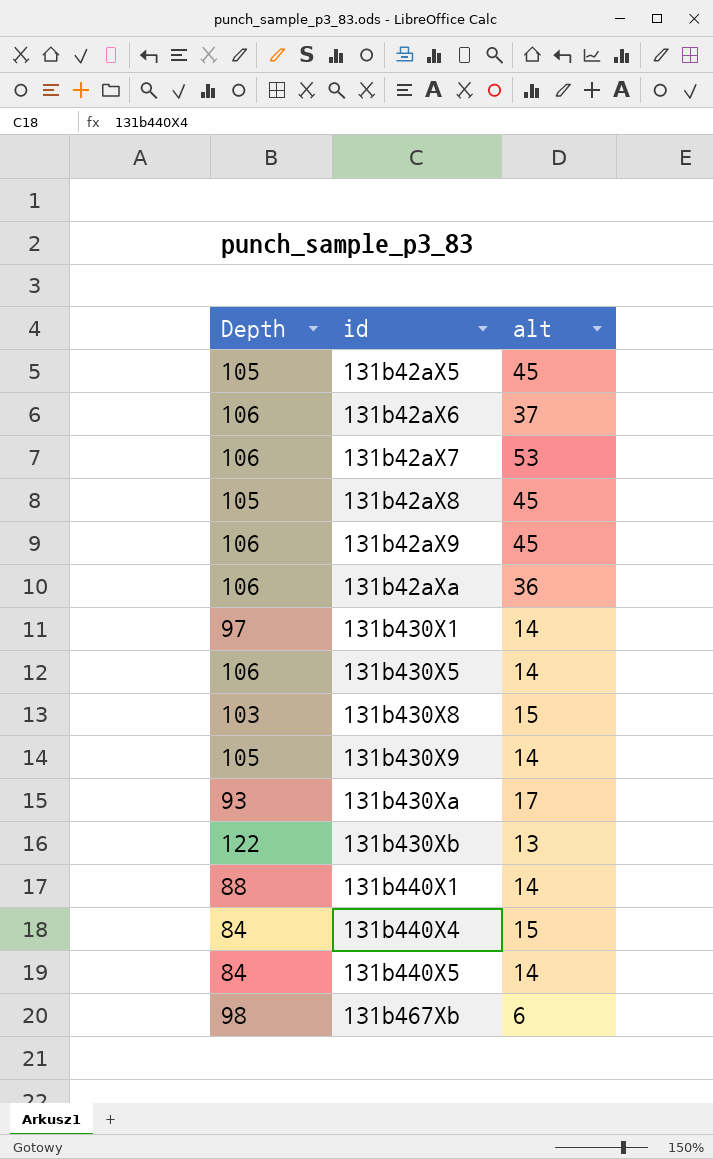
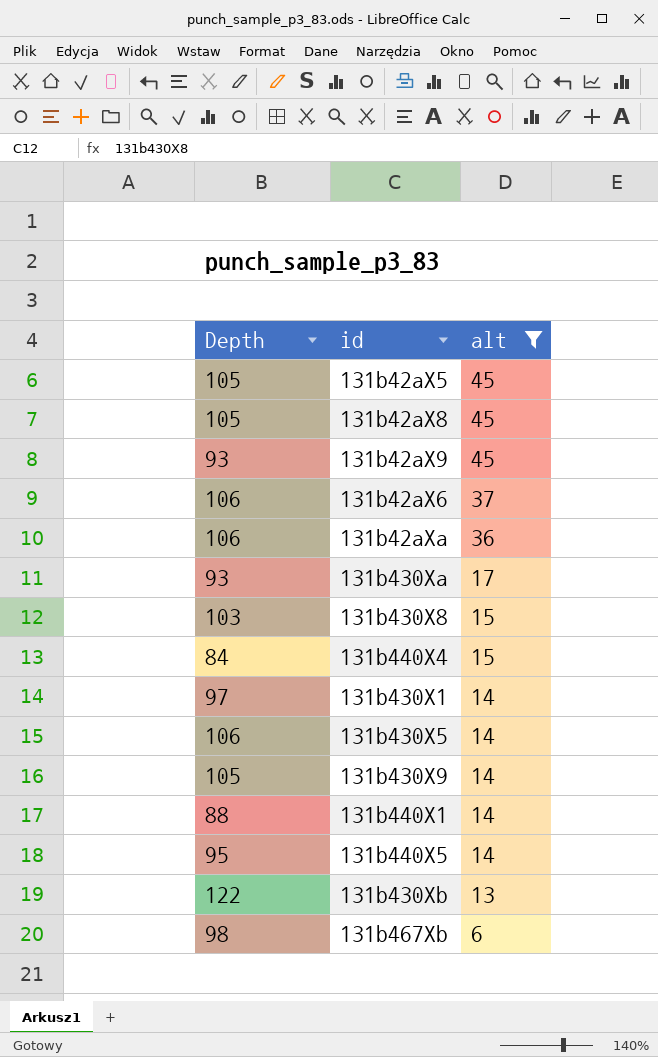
filter: none -> alt != 53
row order: id ascending -> alt descending
131b42aX9 | Depth: 106 -> 93
131b440X5 | Depth: 84 -> 95

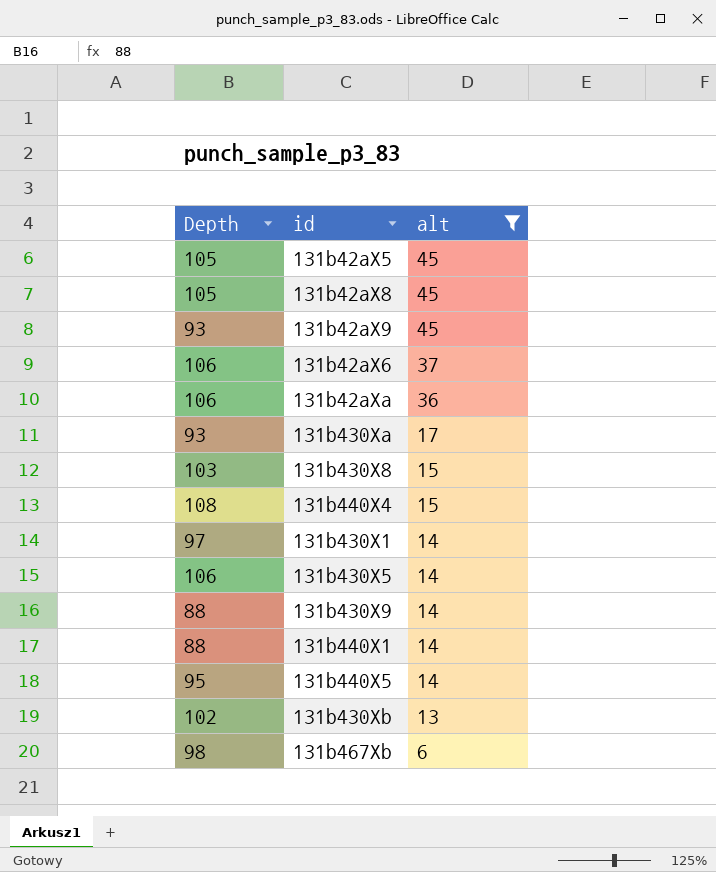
131b440X4 | Depth: 84 -> 108
131b430X9 | Depth: 105 -> 88
131b430Xb | Depth: 122 -> 102

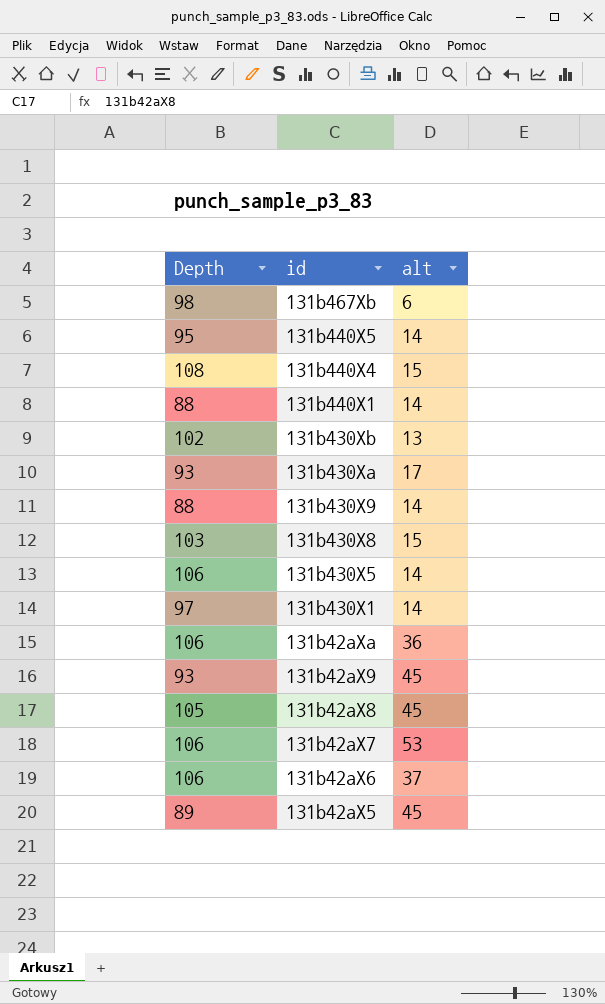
filter: alt != 53 -> none
row order: alt descending -> id descending
131b42aX5 | Depth: 105 -> 89

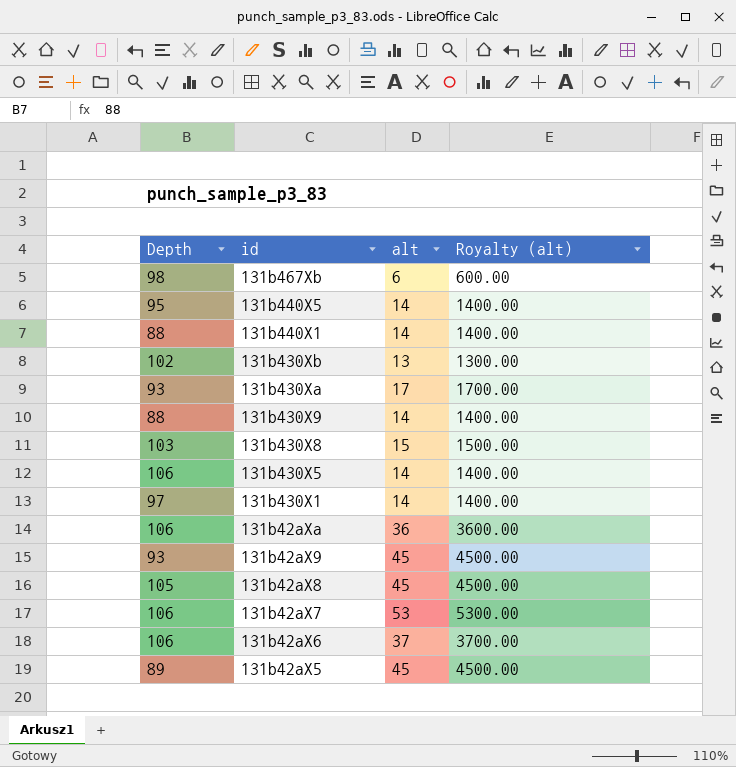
column Royalty (alt) | formula: none -> [alt] * 100
row 131b440X4: 108 | 15 -> none

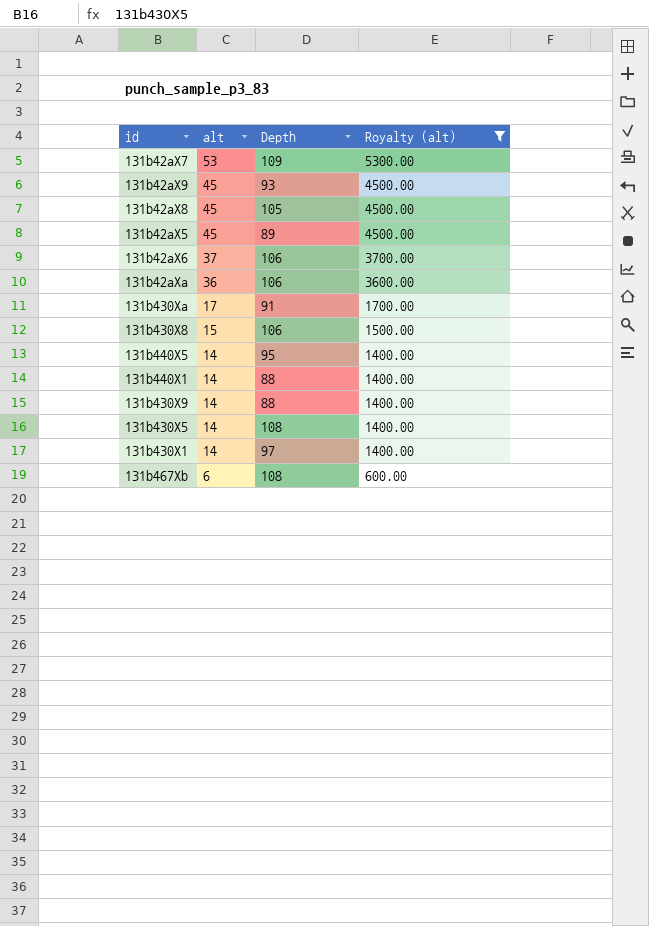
filter: none -> Royalty (alt) != 1300.00
row order: id descending -> alt descending
column Depth | position: 1 -> 3
131b42aX7 | Depth: 106 -> 109
131b430Xa | Depth: 93 -> 91
131b430X8 | Depth: 103 -> 106
131b430X5 | Depth: 106 -> 108
131b467Xb | Depth: 98 -> 108

